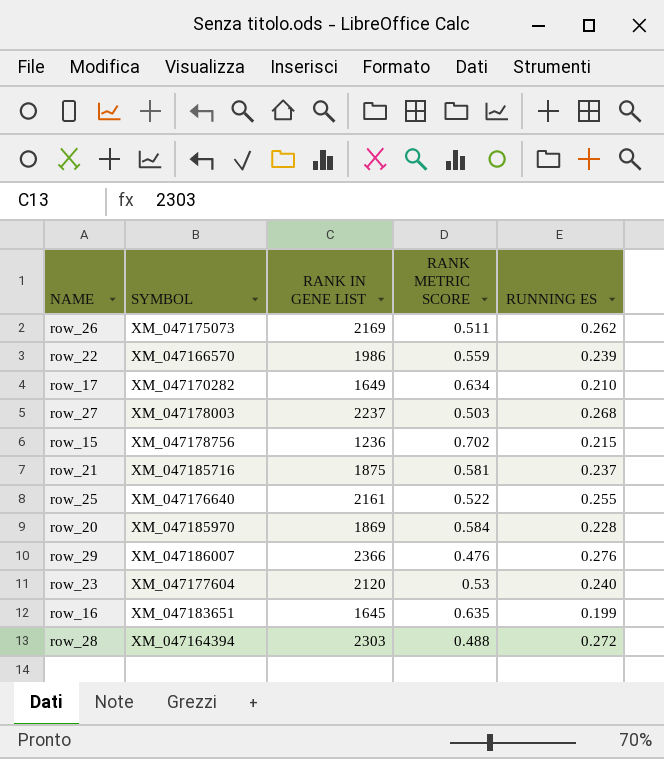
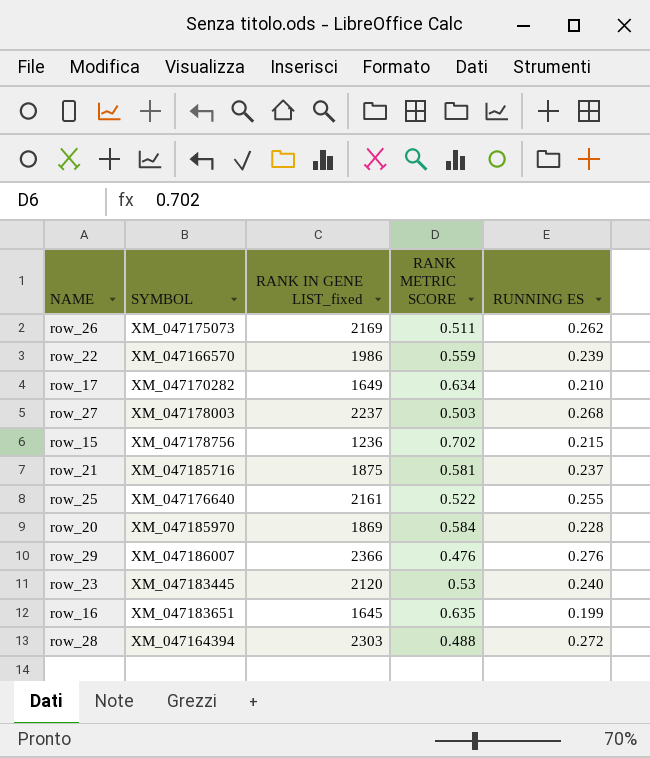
column name: RANK IN GENE LIST -> RANK IN GENE LIST_fixed
row_23 | SYMBOL: XM_047177604 -> XM_047183445

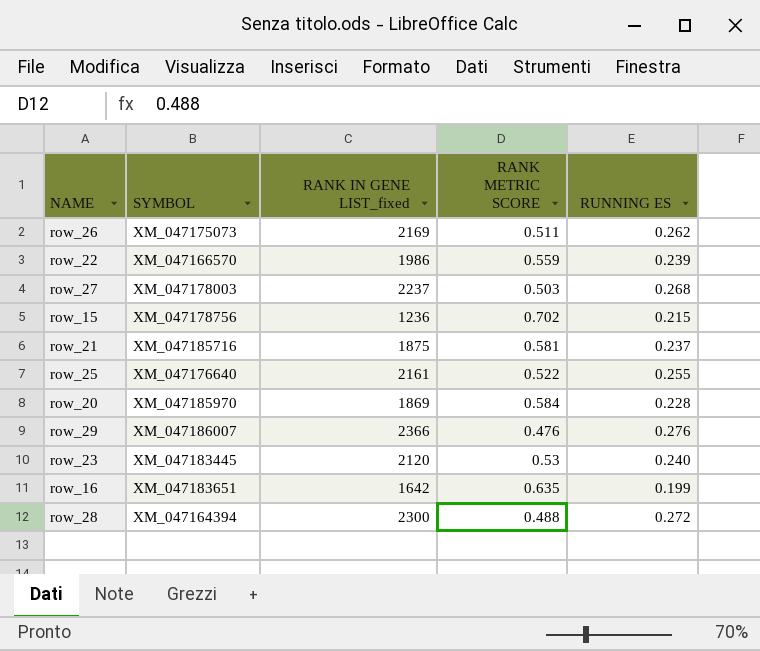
row row_17: XM_047170282 | 1649 | 0.634 | 0.210 -> none
row_16 | RANK IN GENE LIST_fixed: 1645 -> 1642
row_28 | RANK IN GENE LIST_fixed: 2303 -> 2300

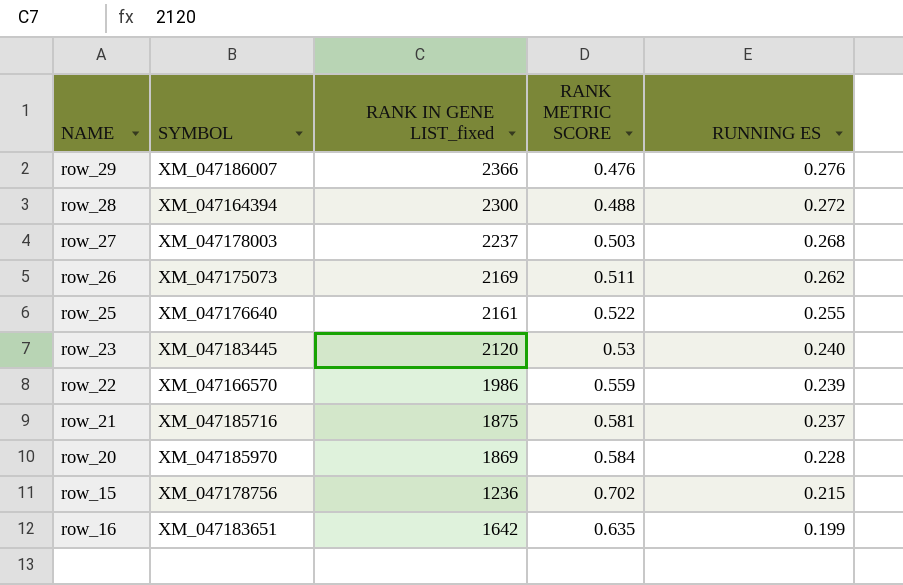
row order: none -> RUNNING ES descending

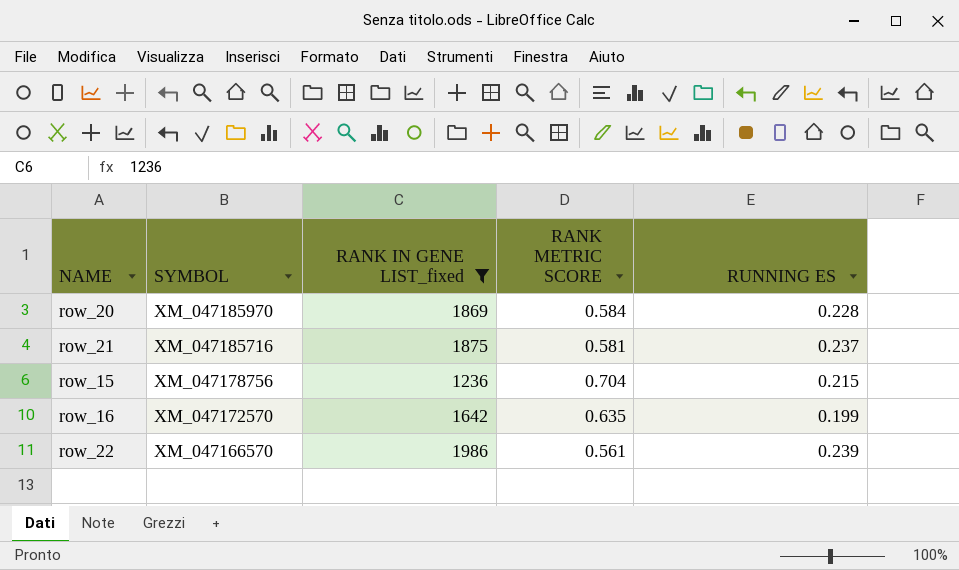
filter: none -> RANK IN GENE LIST_fixed <= 1986
row order: RUNNING ES descending -> SYMBOL descending
row_15 | RANK METRIC SCORE: 0.702 -> 0.704
row_16 | SYMBOL: XM_047183651 -> XM_047172570
row_22 | RANK METRIC SCORE: 0.559 -> 0.561

